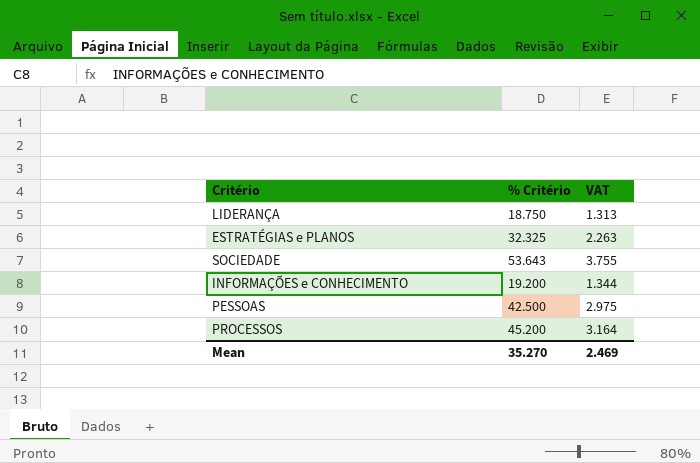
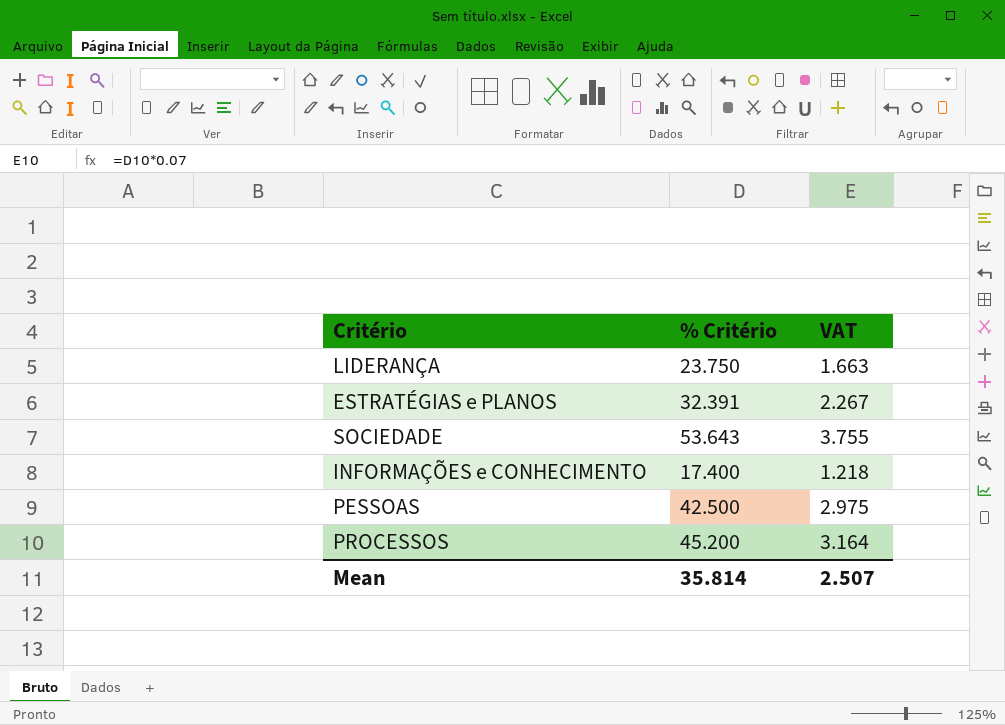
LIDERANÇA | % Critério: 18.750 -> 23.750
LIDERANÇA | VAT: 1.313 -> 1.663
ESTRATÉGIAS e PLANOS | % Critério: 32.325 -> 32.391
ESTRATÉGIAS e PLANOS | VAT: 2.263 -> 2.267
INFORMAÇÕES e CONHECIMENTO | % Critério: 19.200 -> 17.400
INFORMAÇÕES e CONHECIMENTO | VAT: 1.344 -> 1.218
Mean | % Critério: 35.270 -> 35.814
Mean | VAT: 2.469 -> 2.507

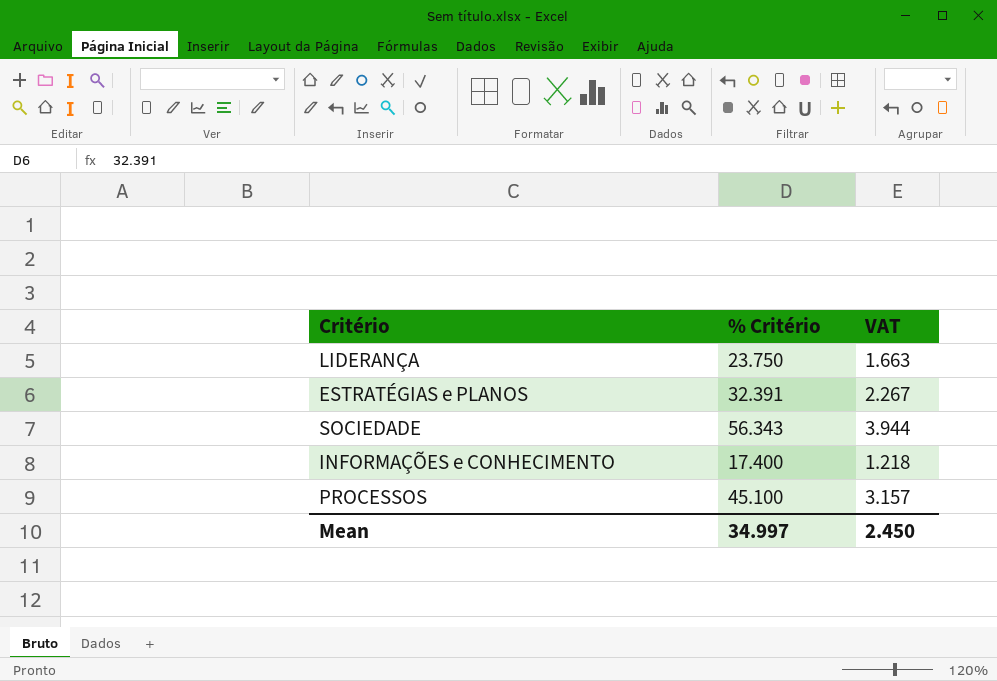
row PESSOAS: 42.500 | 2.975 -> none
SOCIEDADE | % Critério: 53.643 -> 56.343
SOCIEDADE | VAT: 3.755 -> 3.944
PROCESSOS | % Critério: 45.200 -> 45.100
PROCESSOS | VAT: 3.164 -> 3.157
Mean | % Critério: 35.814 -> 34.997
Mean | VAT: 2.507 -> 2.450

